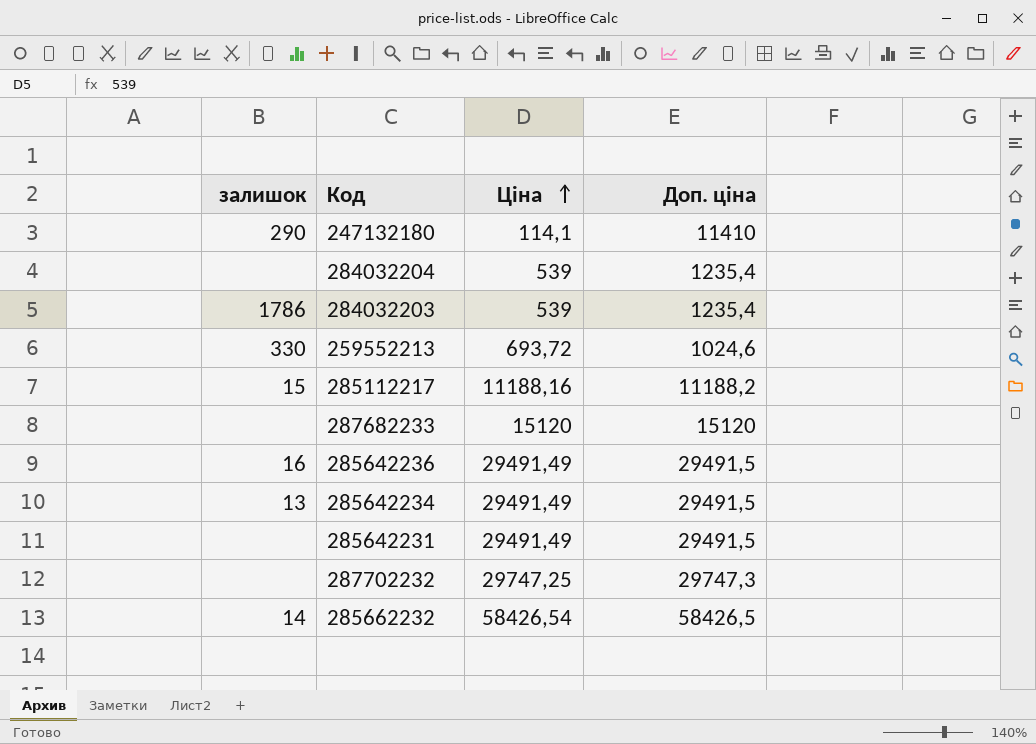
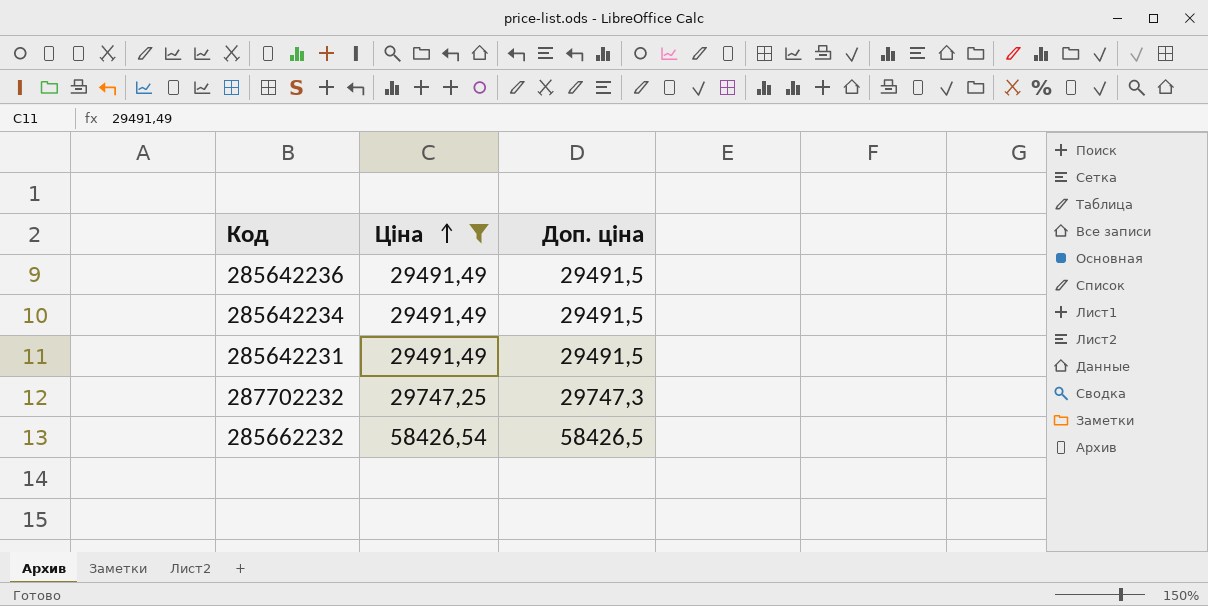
filter: none -> Ціна >= 29491,49
column залишок | position: 1 -> none

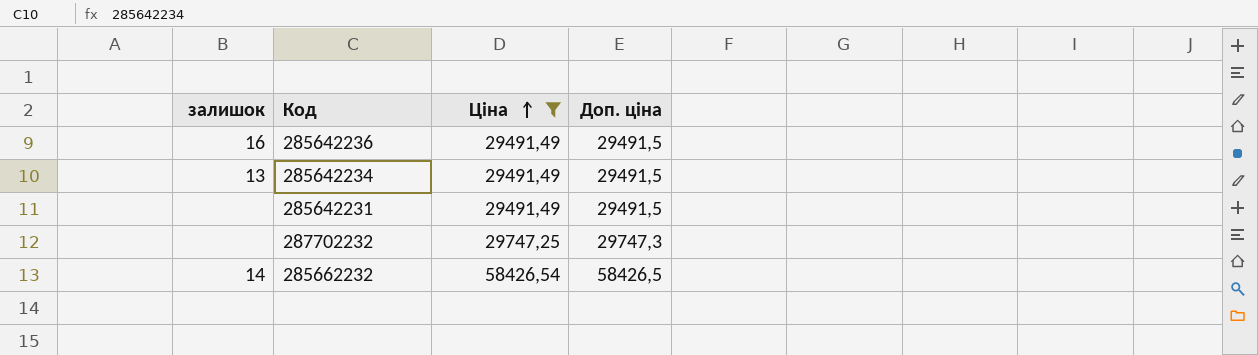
column залишок | position: none -> 1

